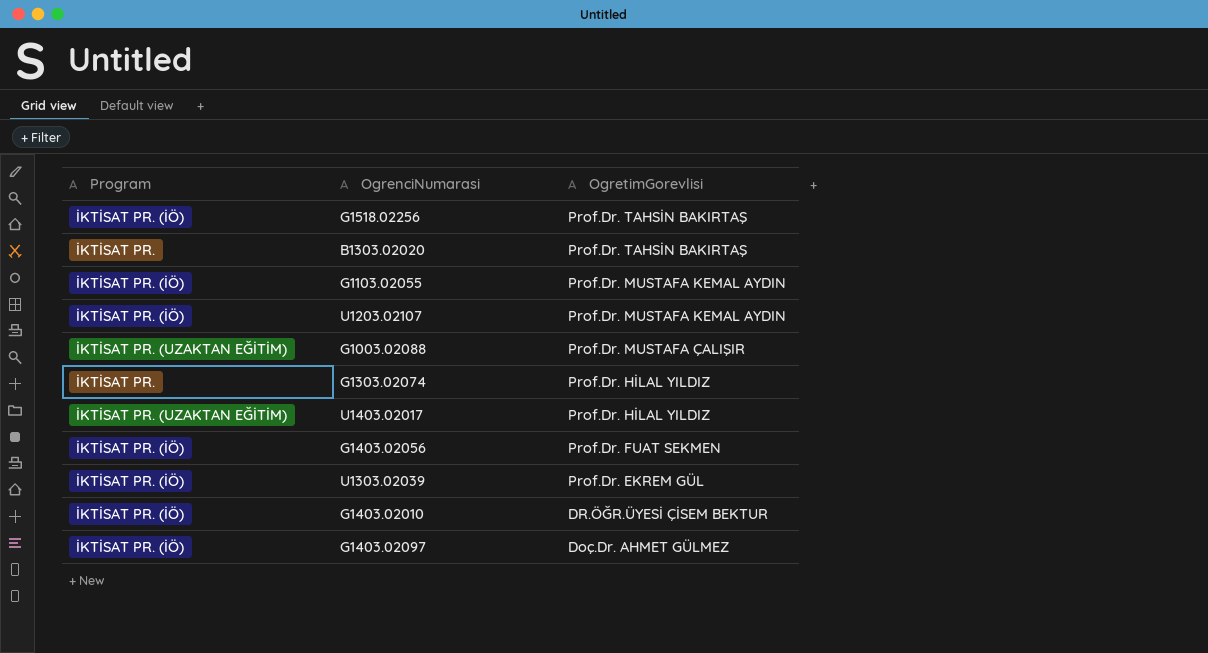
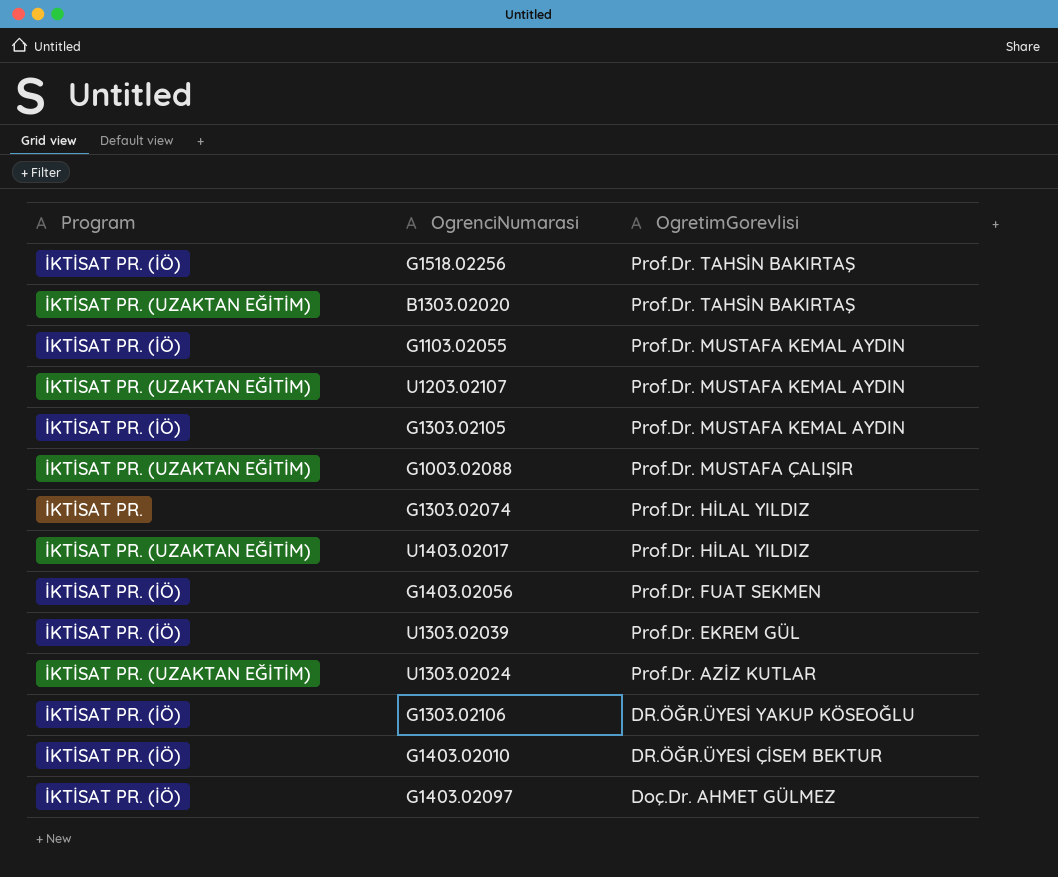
B1303.02020 | Program: İKTİSAT PR. -> İKTİSAT PR. (UZAKTAN EĞİTİM)
U1203.02107 | Program: İKTİSAT PR. (İÖ) -> İKTİSAT PR. (UZAKTAN EĞİTİM)
row G1303.02105: none -> İKTİSAT PR. (İÖ) | Prof.Dr. MUSTAFA KEMAL AYDIN
row U1303.02024: none -> İKTİSAT PR. (UZAKTAN EĞİTİM) | Prof.Dr. AZİZ KUTLAR
row G1303.02106: none -> İKTİSAT PR. (İÖ) | DR.ÖĞR.ÜYESİ YAKUP KÖSEOĞLU

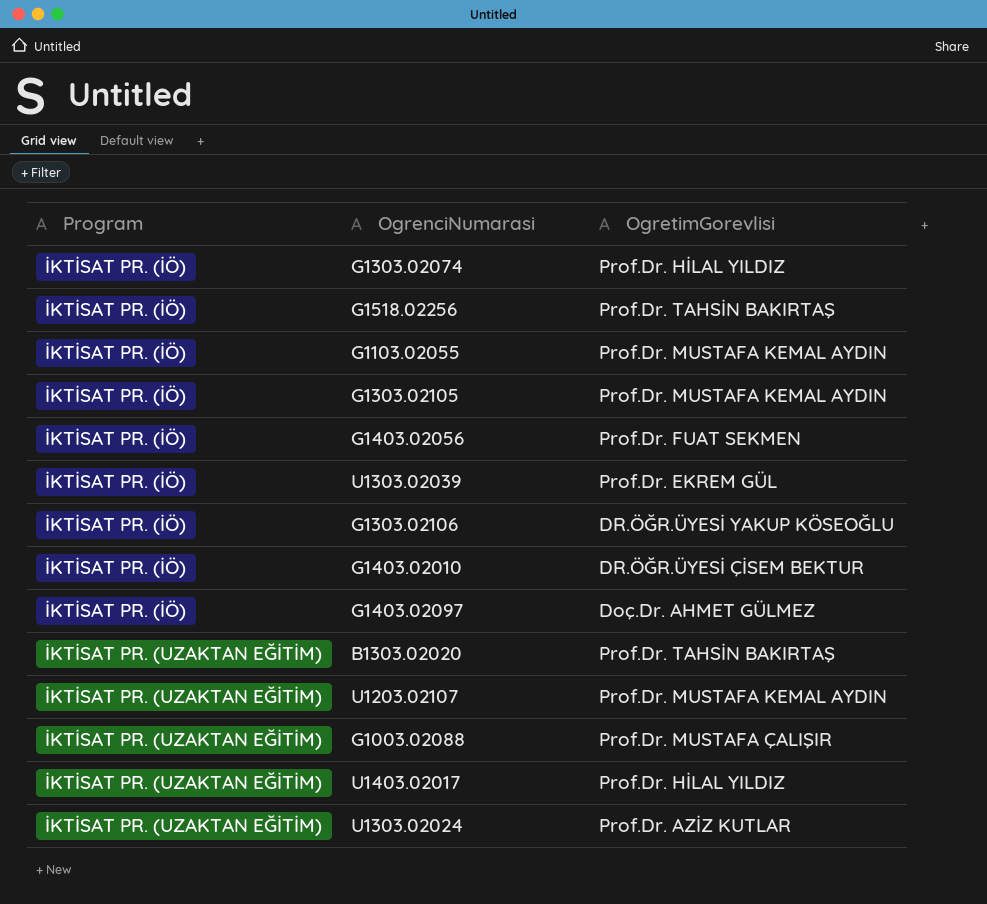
row order: OgretimGorevlisi descending -> Program ascending
G1303.02074 | Program: İKTİSAT PR. -> İKTİSAT PR. (İÖ)

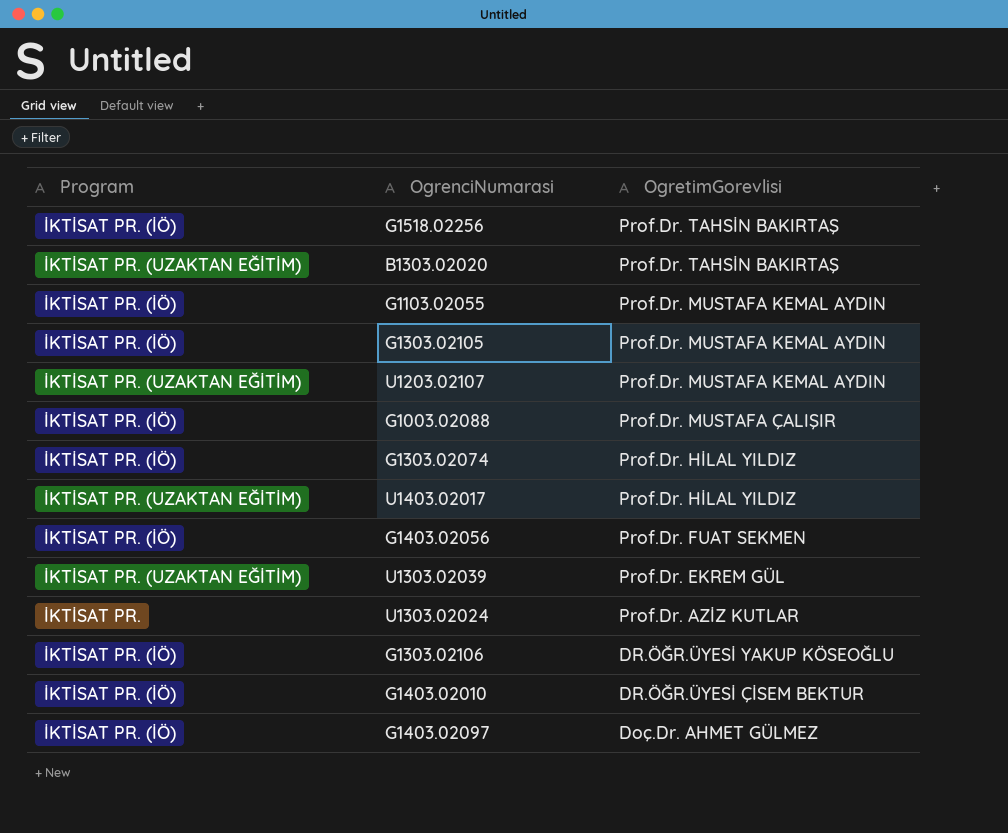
row order: Program ascending -> OgretimGorevlisi descending
G1003.02088 | Program: İKTİSAT PR. (UZAKTAN EĞİTİM) -> İKTİSAT PR. (İÖ)
U1303.02039 | Program: İKTİSAT PR. (İÖ) -> İKTİSAT PR. (UZAKTAN EĞİTİM)
U1303.02024 | Program: İKTİSAT PR. (UZAKTAN EĞİTİM) -> İKTİSAT PR.

